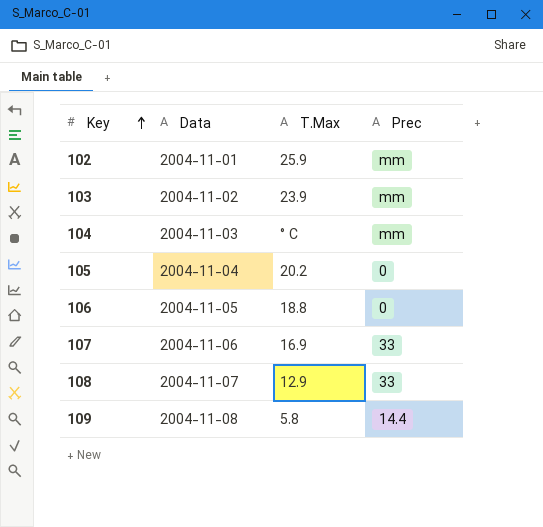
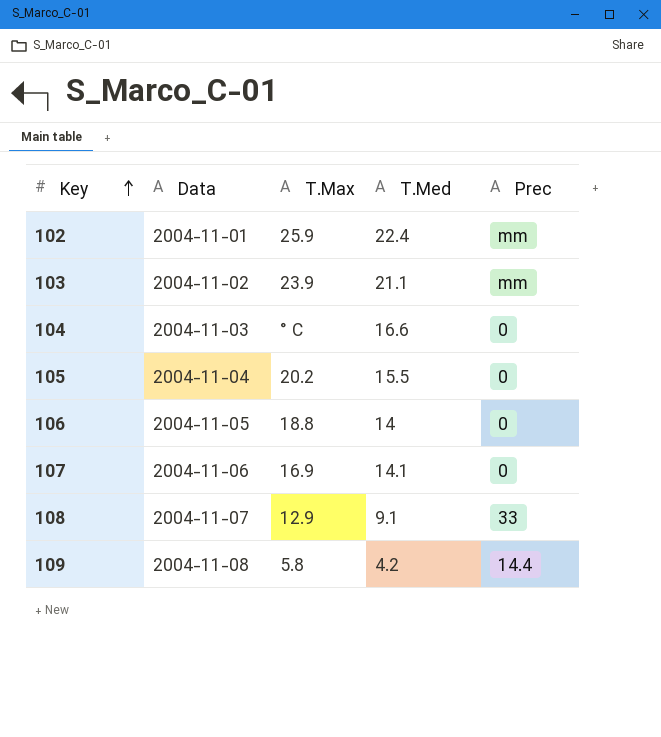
column T.Med | position: none -> 4
104 | Prec: mm -> 0
107 | Prec: 33 -> 0

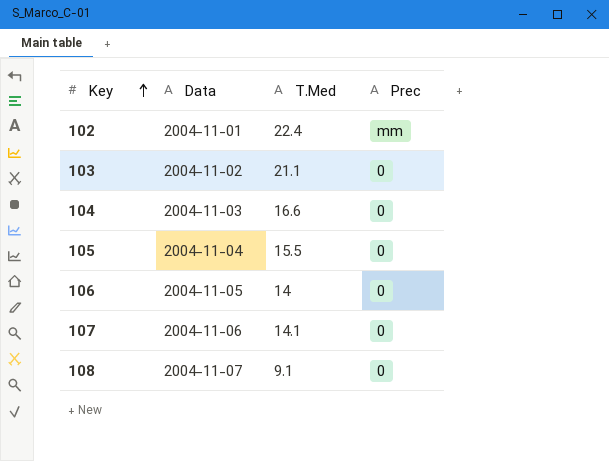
column T.Max | position: 3 -> none
row 109: 2004-11-08 | 5.8 | 4.2 | 14.4 -> none
103 | Prec: mm -> 0
108 | Prec: 33 -> 0

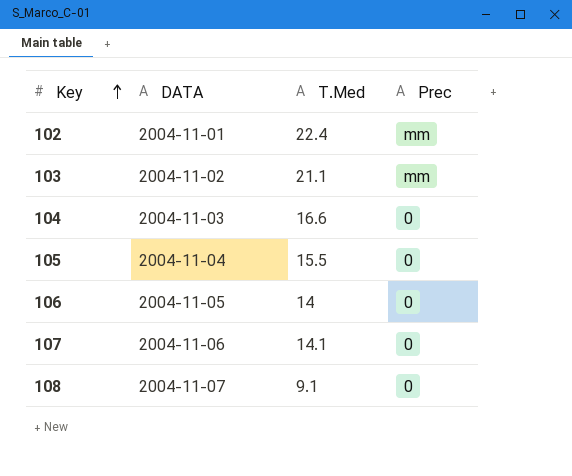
column name: Data -> DATA
103 | Prec: 0 -> mm

